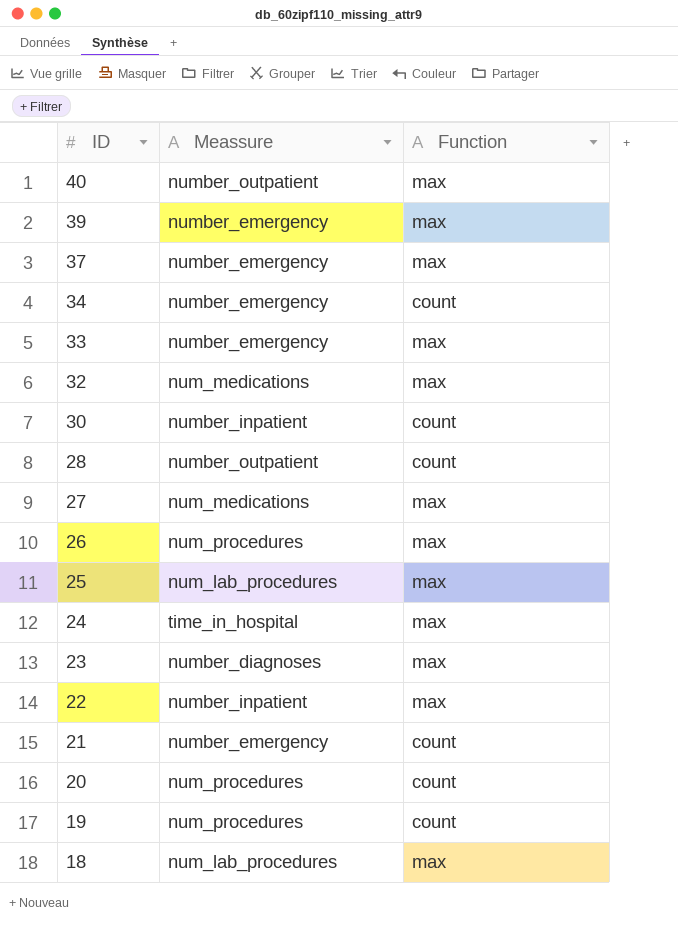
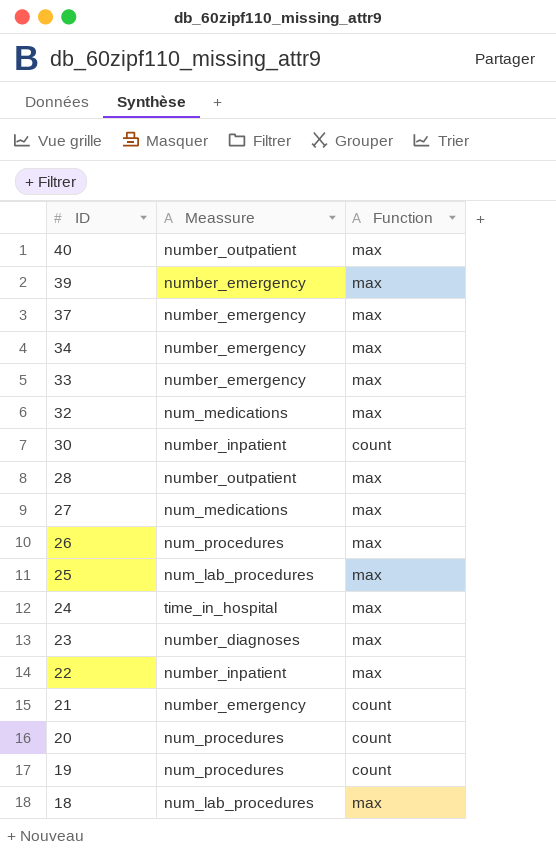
34 | Function: count -> max
28 | Function: count -> max

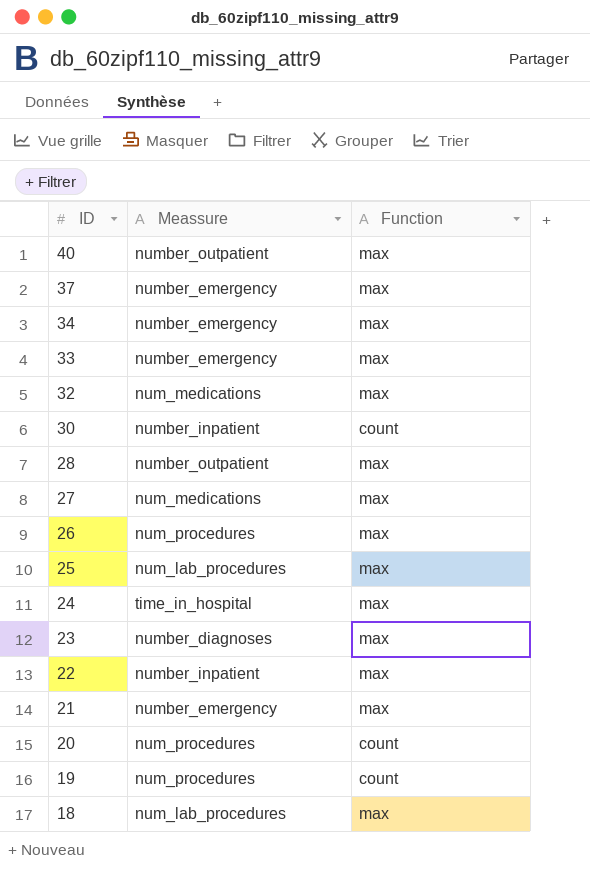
row 39: number_emergency | max -> none
21 | Function: count -> max

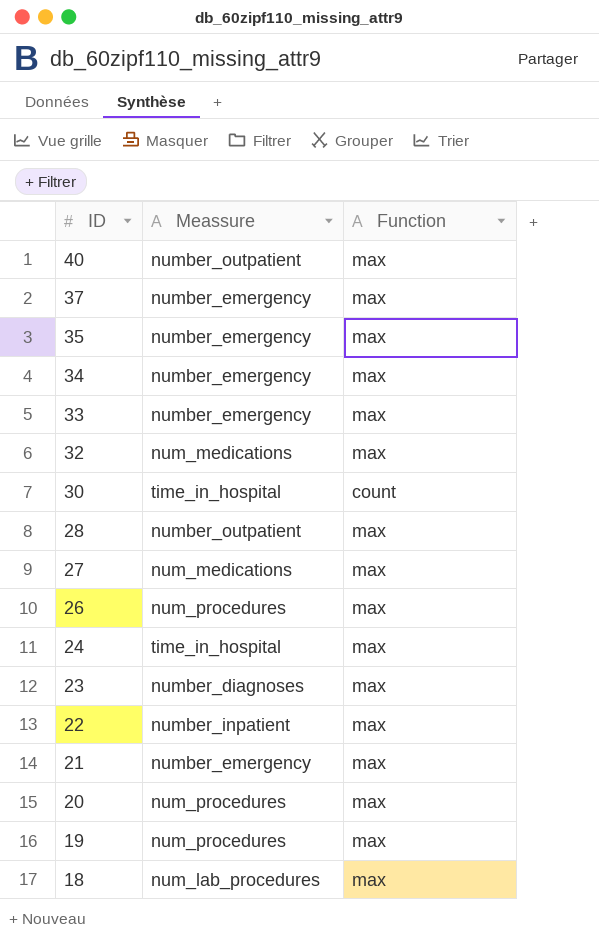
row 25: num_lab_procedures | max -> none
row 35: none -> number_emergency | max
30 | Meassure: number_inpatient -> time_in_hospital
20 | Function: count -> max
19 | Function: count -> max

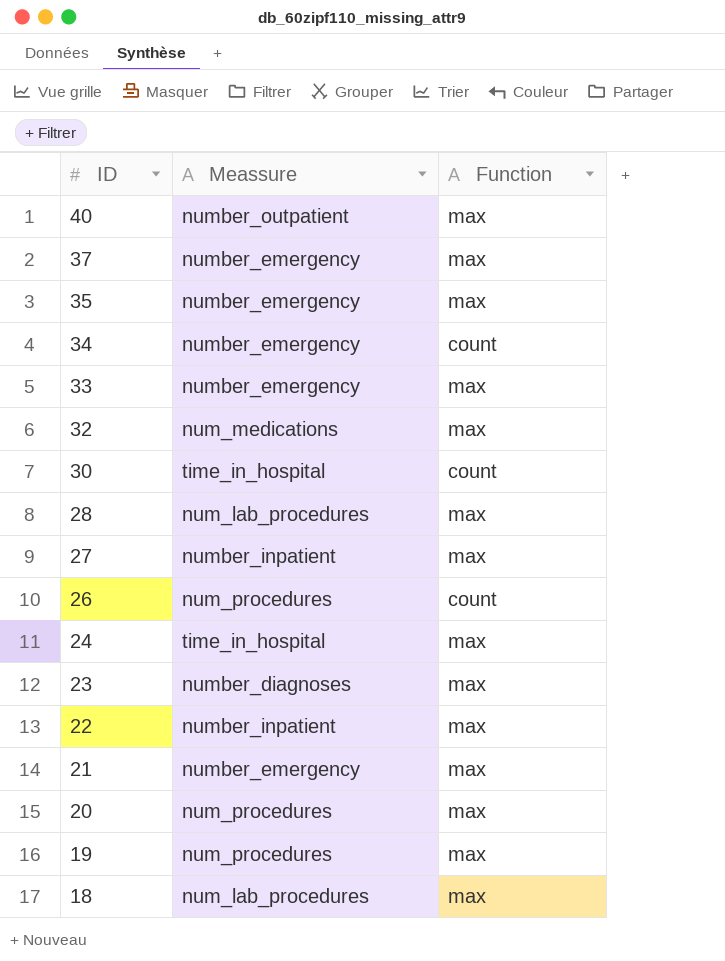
34 | Function: max -> count
28 | Meassure: number_outpatient -> num_lab_procedures
27 | Meassure: num_medications -> number_inpatient
26 | Function: max -> count

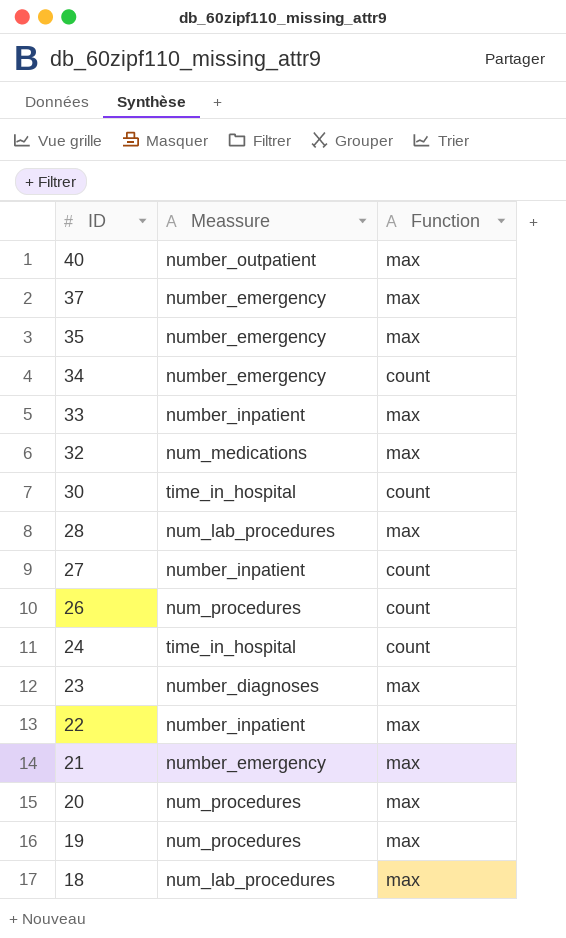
33 | Meassure: number_emergency -> number_inpatient
27 | Function: max -> count
24 | Function: max -> count

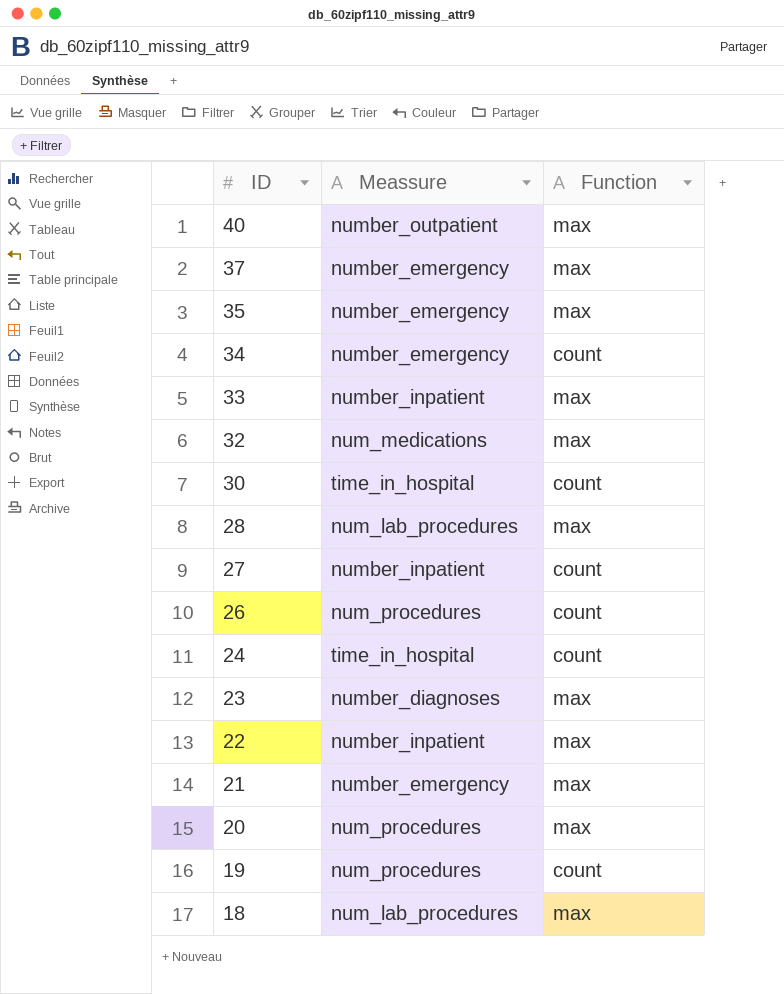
19 | Function: max -> count

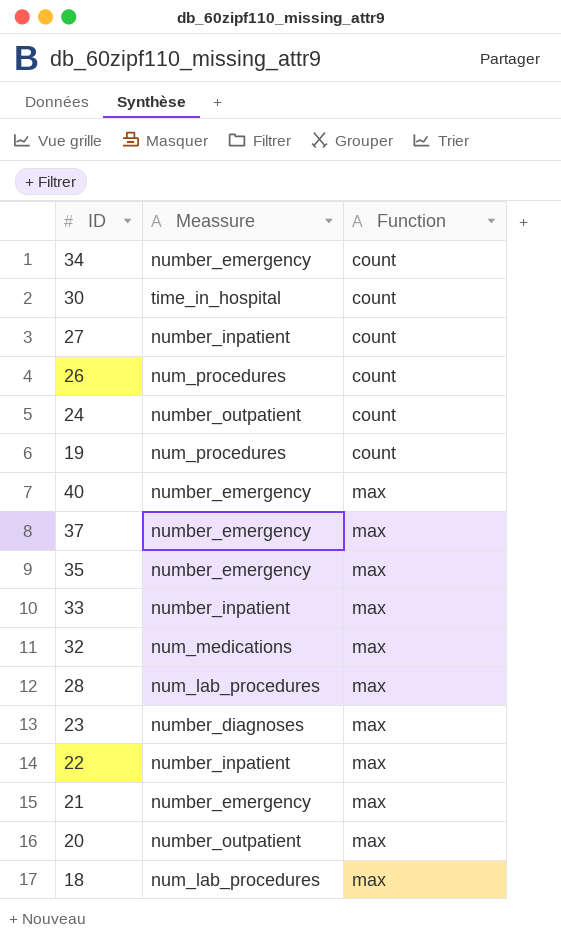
row order: ID descending -> Function ascending
24 | Meassure: time_in_hospital -> number_outpatient
40 | Meassure: number_outpatient -> number_emergency
20 | Meassure: num_procedures -> number_outpatient

